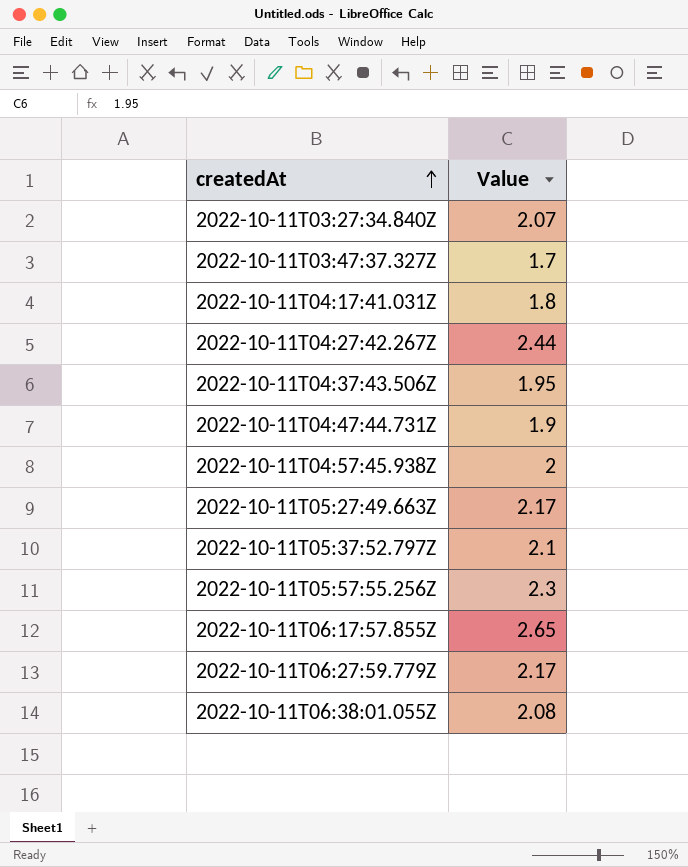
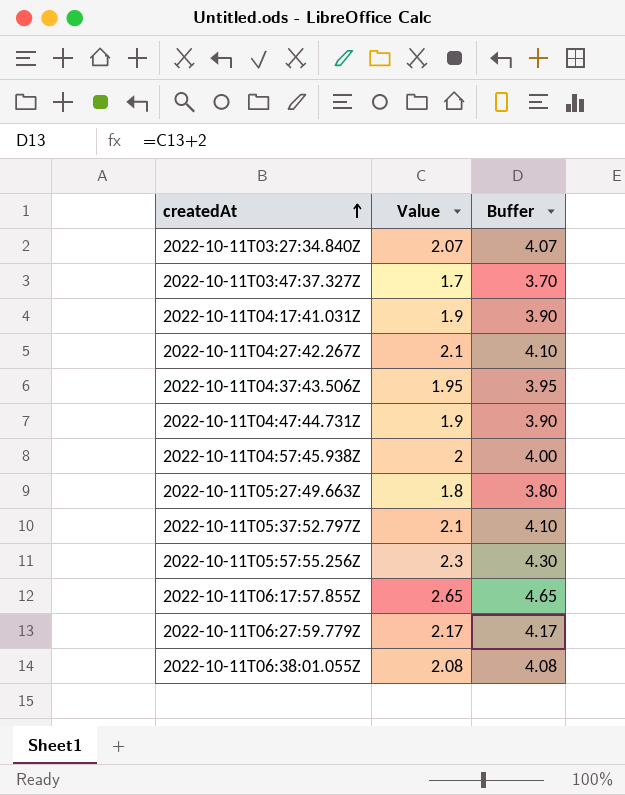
column Buffer | formula: none -> [Value] + 2
2022-10-11T04:17:41.031Z | Value: 1.8 -> 1.9
2022-10-11T04:27:42.267Z | Value: 2.44 -> 2.1
2022-10-11T05:27:49.663Z | Value: 2.17 -> 1.8

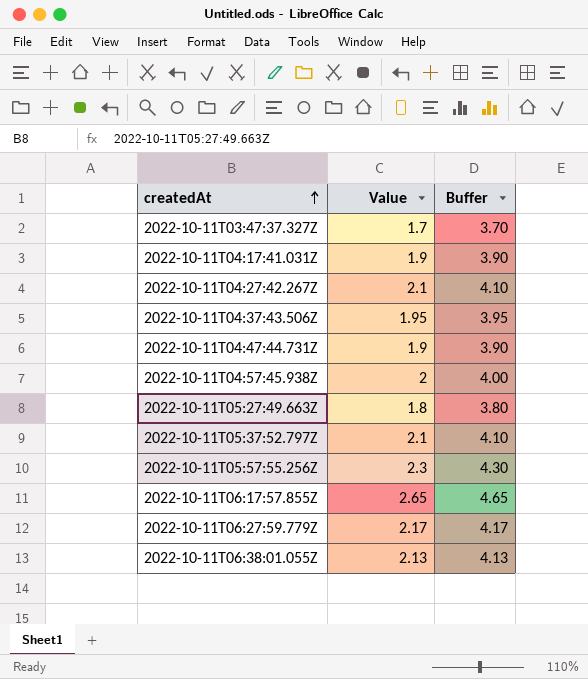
row 2022-10-11T03:27:34.840Z: 2.07 | 4.07 -> none
2022-10-11T06:38:01.055Z | Value: 2.08 -> 2.13
2022-10-11T06:38:01.055Z | Buffer: 4.08 -> 4.13

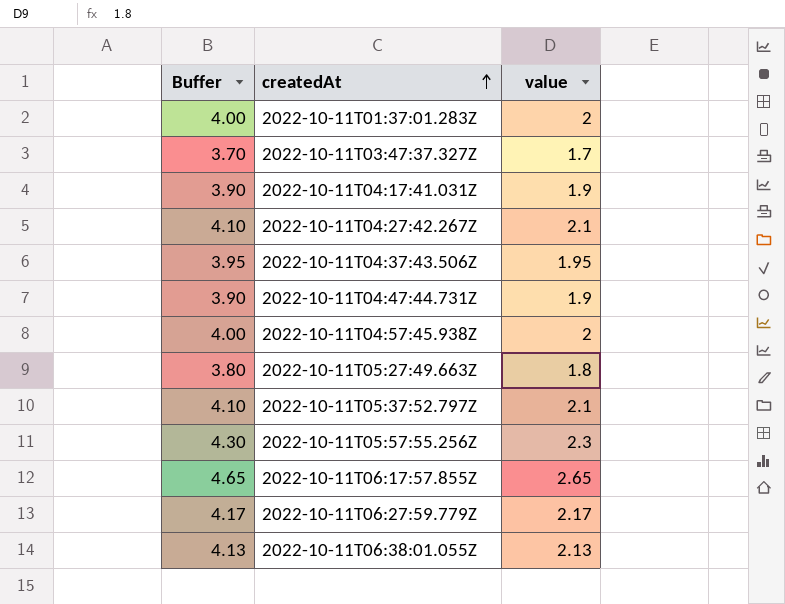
column Buffer | position: 3 -> 1
column name: Value -> value
row 2022-10-11T01:37:01.283Z: none -> 4.00 | 2

